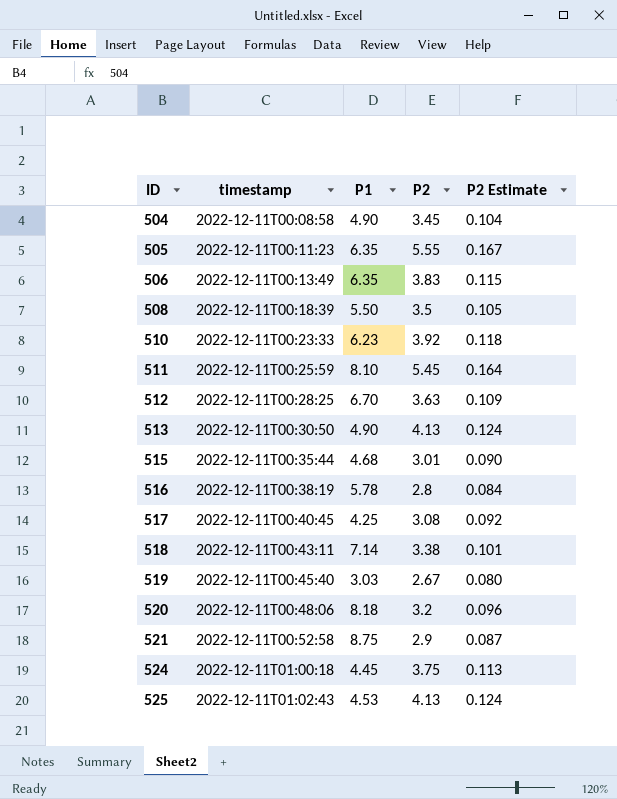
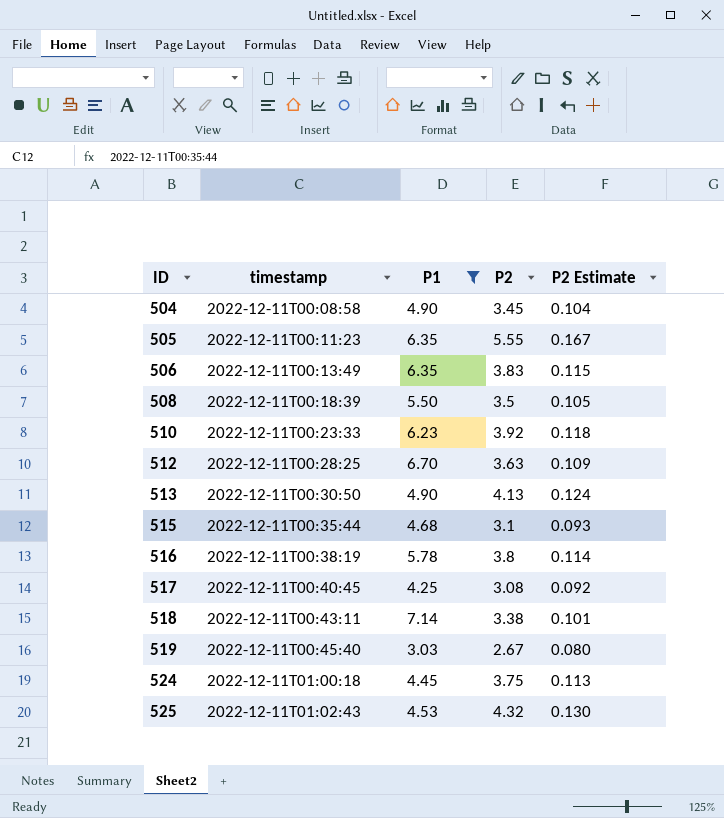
filter: none -> P1 <= 7.14
515 | P2: 3.01 -> 3.1
515 | P2 Estimate: 0.090 -> 0.093
516 | P2: 2.8 -> 3.8
516 | P2 Estimate: 0.084 -> 0.114
525 | P2: 4.13 -> 4.32
525 | P2 Estimate: 0.124 -> 0.130

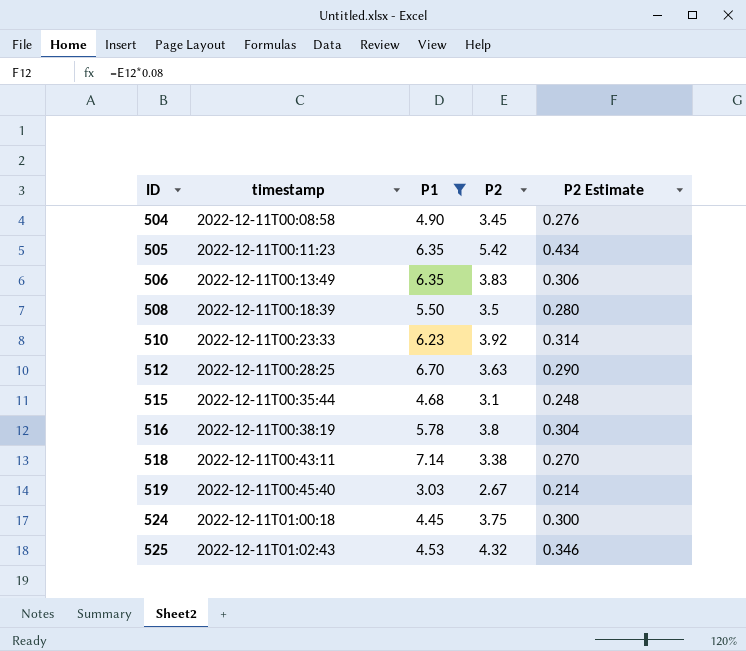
column P2 Estimate | formula: [P2] * 0.03 -> [P2] * 0.08
row 513: 2022-12-11T00:30:50 | 4.90 | 4.13 | 0.124 -> none
row 517: 2022-12-11T00:40:45 | 4.25 | 3.08 | 0.092 -> none
505 | P2: 5.55 -> 5.42

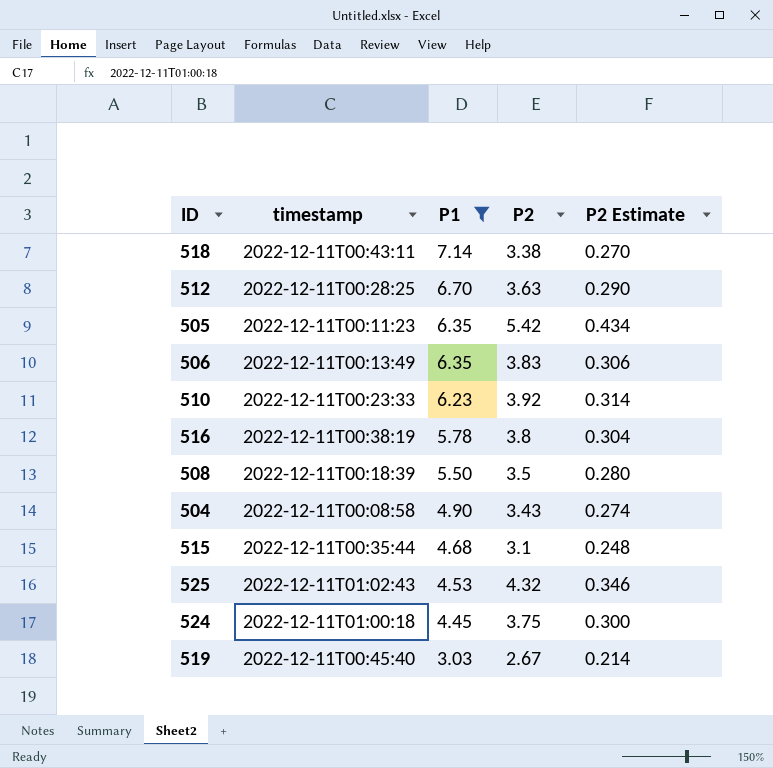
row order: ID ascending -> P1 descending
504 | P2: 3.45 -> 3.43
504 | P2 Estimate: 0.276 -> 0.274

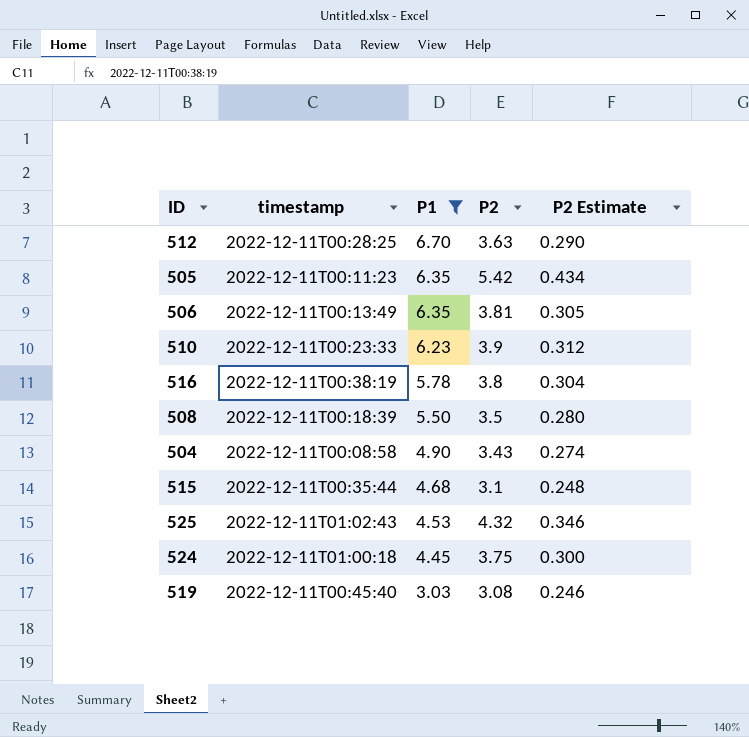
row 518: 2022-12-11T00:43:11 | 7.14 | 3.38 | 0.270 -> none
506 | P2: 3.83 -> 3.81
506 | P2 Estimate: 0.306 -> 0.305
510 | P2: 3.92 -> 3.9
510 | P2 Estimate: 0.314 -> 0.312
519 | P2: 2.67 -> 3.08
519 | P2 Estimate: 0.214 -> 0.246

